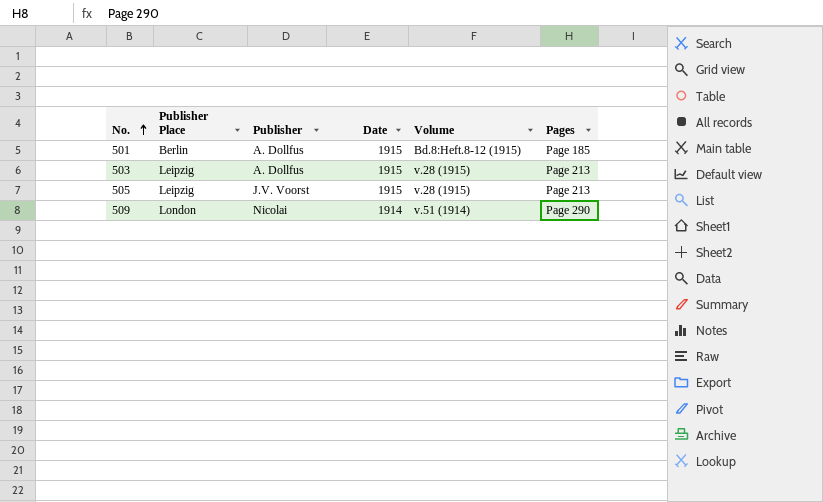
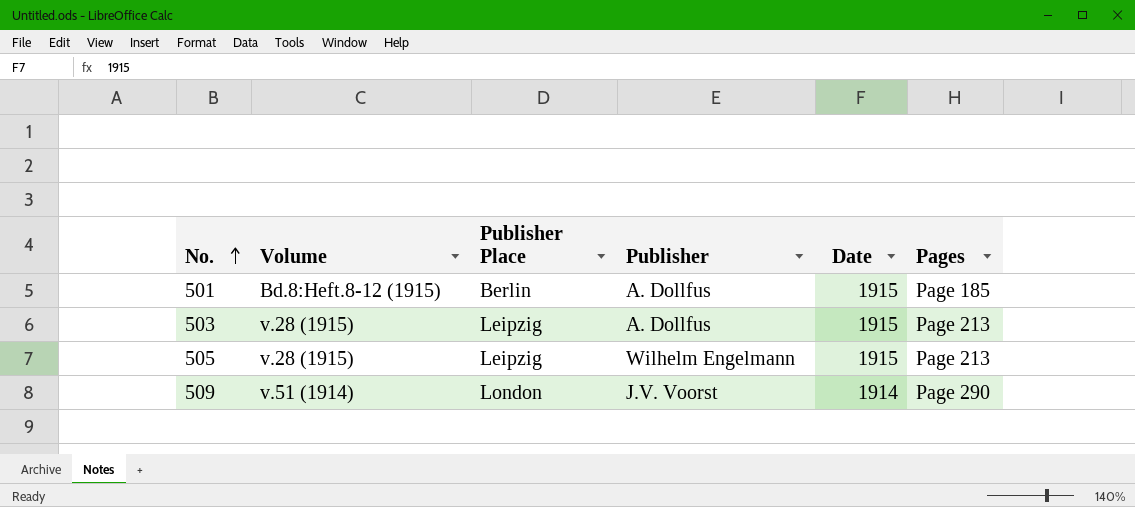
column Volume | position: 5 -> 2
505 | Publisher: J.V. Voorst -> Wilhelm Engelmann
509 | Publisher: Nicolai -> J.V. Voorst

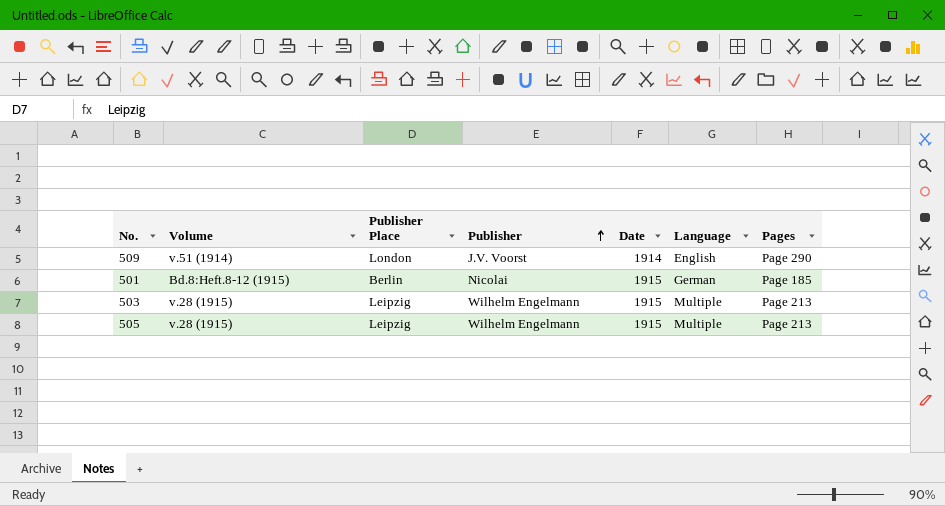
row order: No. ascending -> Publisher ascending
column Language | position: none -> 6
501 | Publisher: A. Dollfus -> Nicolai
503 | Publisher: A. Dollfus -> Wilhelm Engelmann

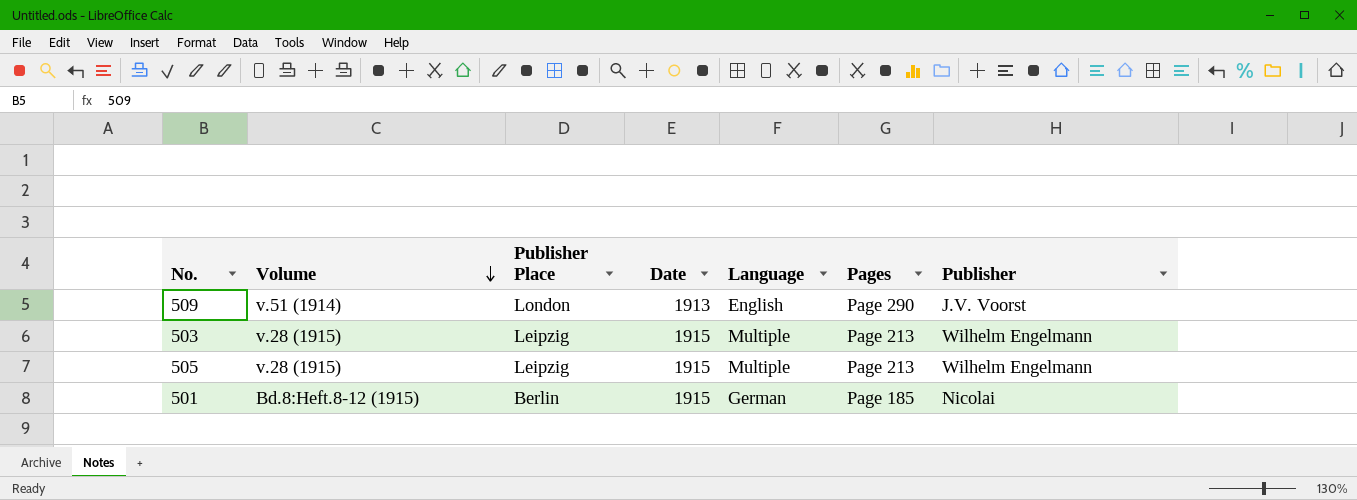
row order: Publisher ascending -> Volume descending
column Publisher | position: 4 -> 7
509 | Date: 1914 -> 1913

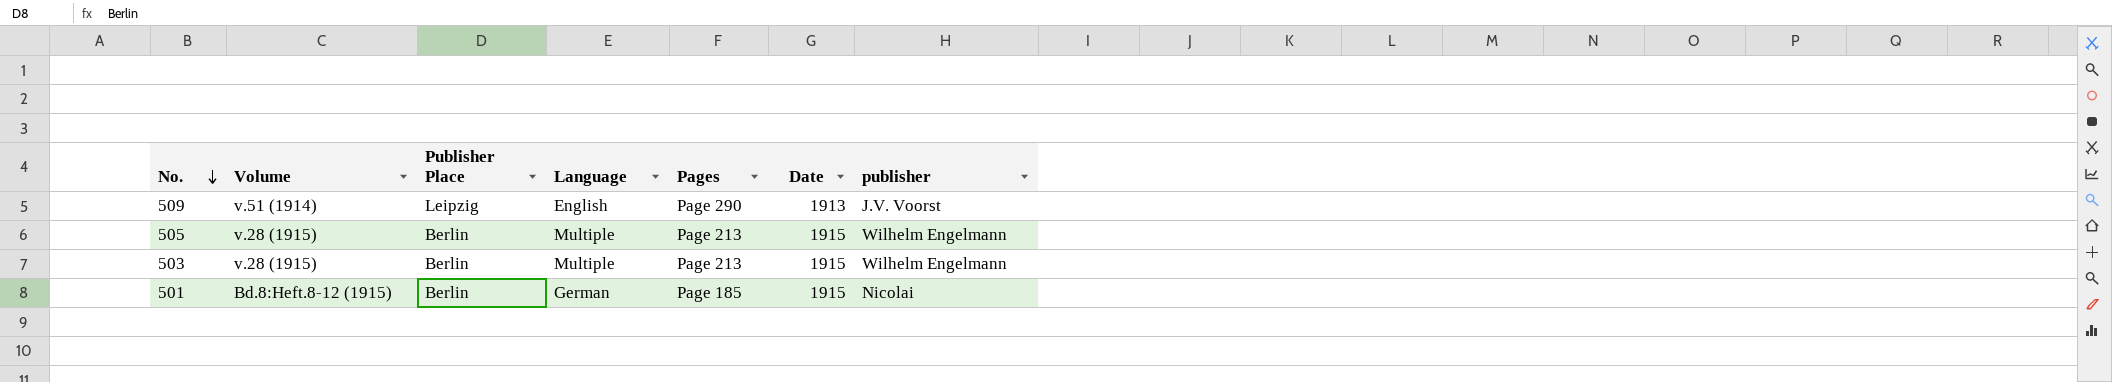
row order: Volume descending -> No. descending
column Date | position: 4 -> 6
column name: Publisher -> publisher
509 | Publisher Place: London -> Leipzig
505 | Publisher Place: Leipzig -> Berlin
503 | Publisher Place: Leipzig -> Berlin

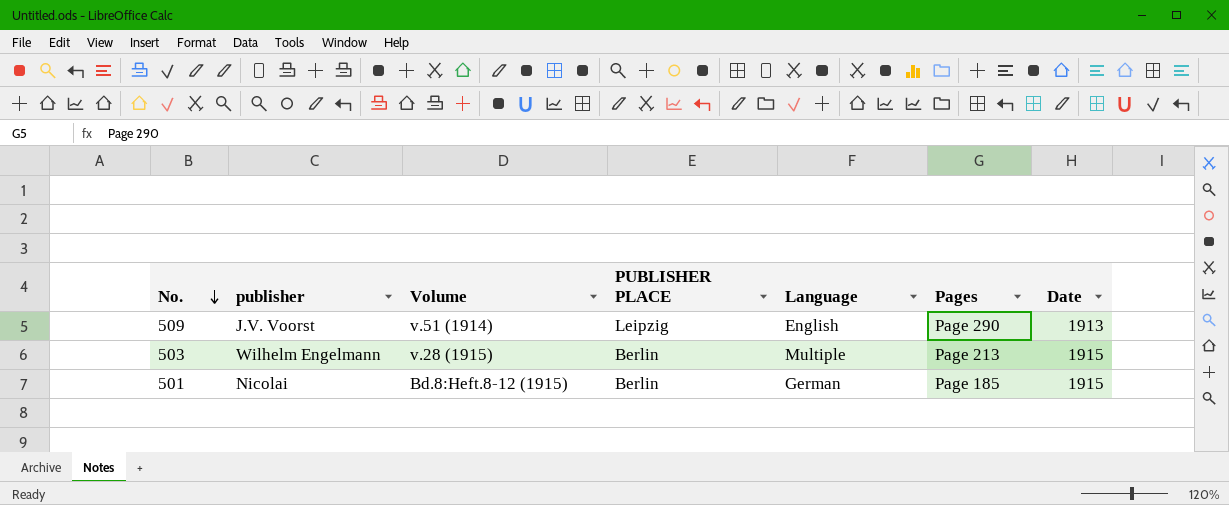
column publisher | position: 7 -> 2
column name: Publisher Place -> PUBLISHER PLACE
row 505: v.28 (1915) | Berlin | Multiple | Page 213 | 1915 | Wilhelm Engelmann -> none

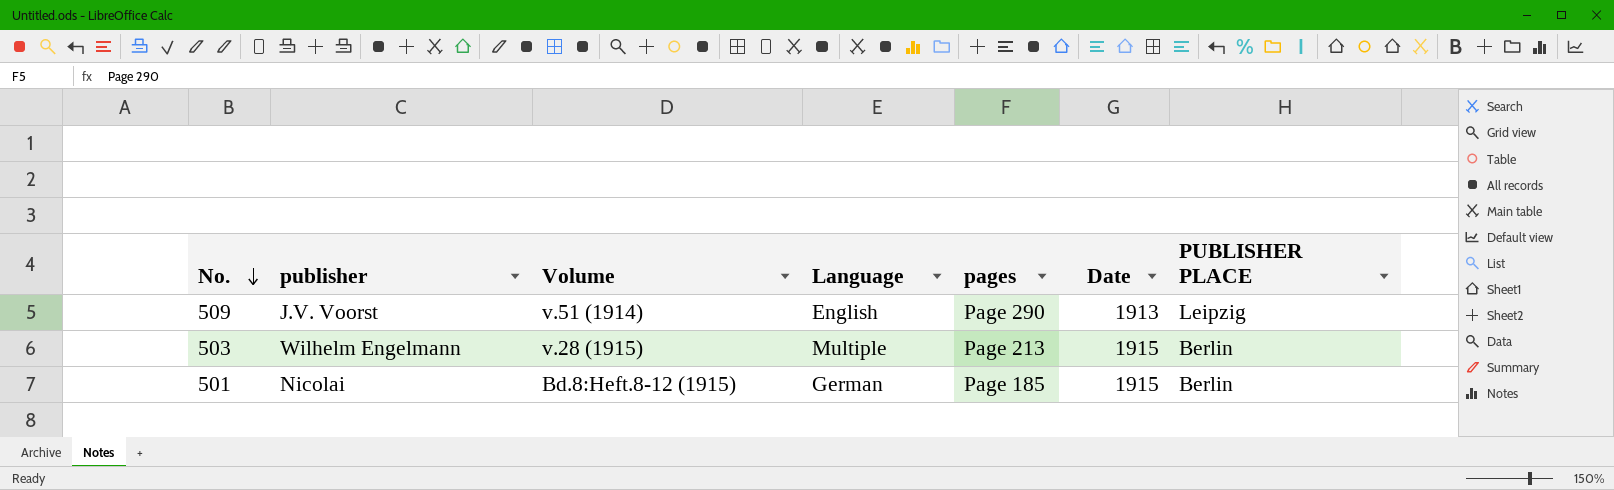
column name: Pages -> pages
column PUBLISHER PLACE | position: 4 -> 7

